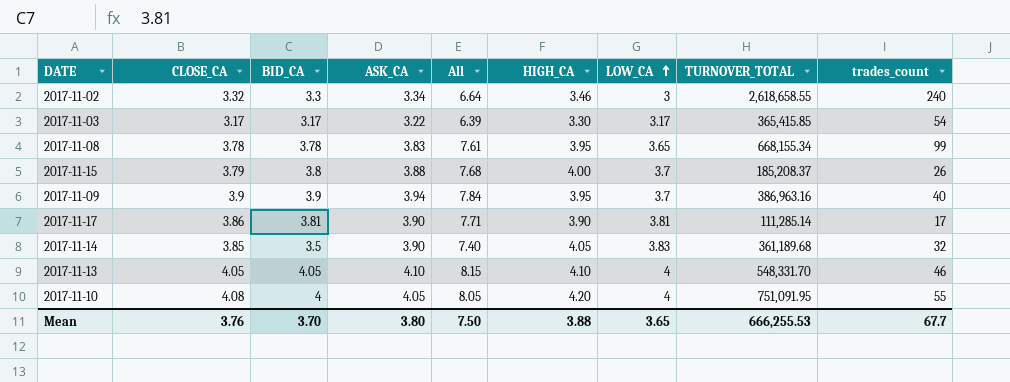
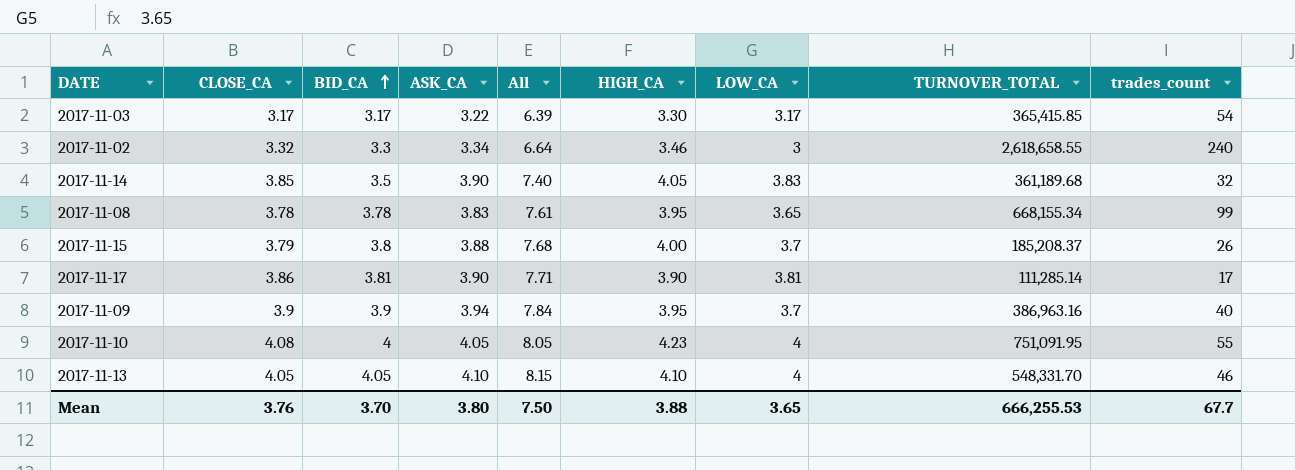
row order: LOW_CA ascending -> BID_CA ascending
2017-11-10 | HIGH_CA: 4.20 -> 4.23

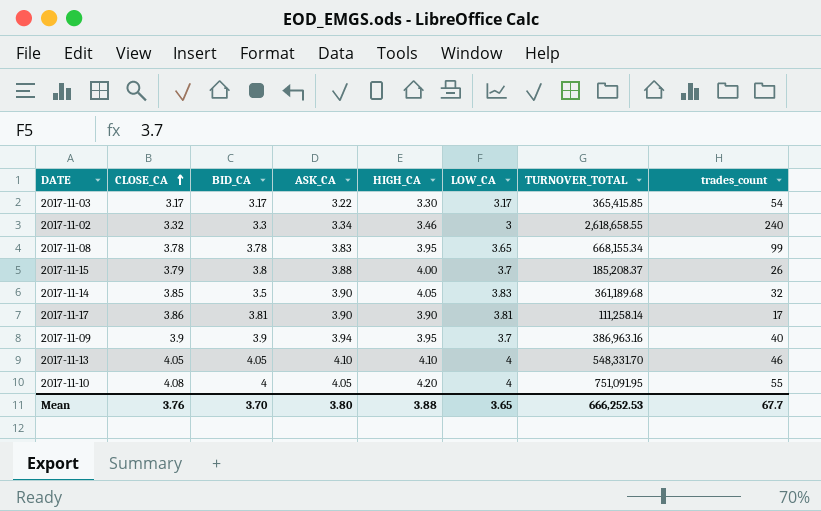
row order: BID_CA ascending -> CLOSE_CA ascending
column All | formula: [BID_CA] + [ASK_CA] -> none
2017-11-17 | TURNOVER_TOTAL: 111,285.14 -> 111,258.14
2017-11-10 | HIGH_CA: 4.23 -> 4.20
Mean | TURNOVER_TOTAL: 666,255.53 -> 666,252.53

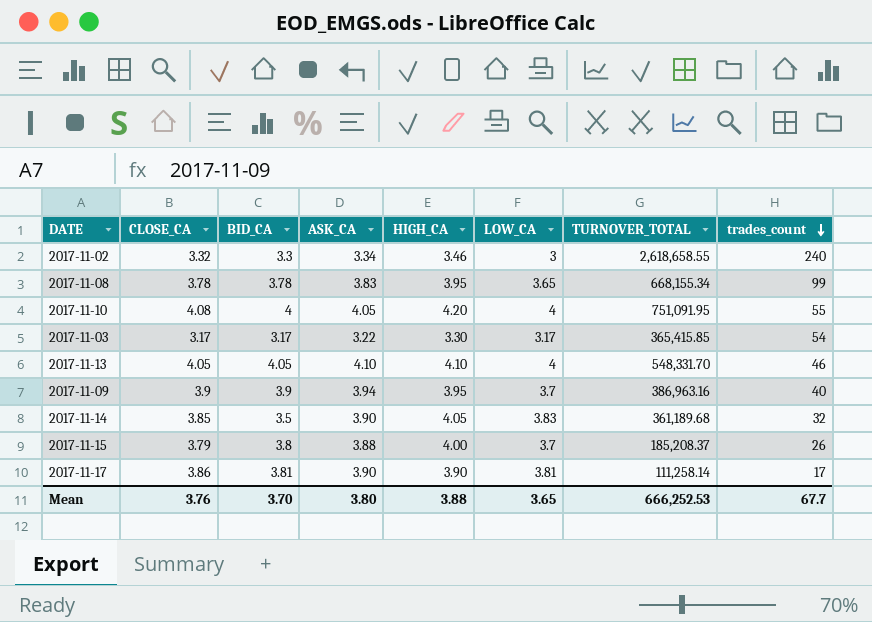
row order: CLOSE_CA ascending -> trades_count descending

